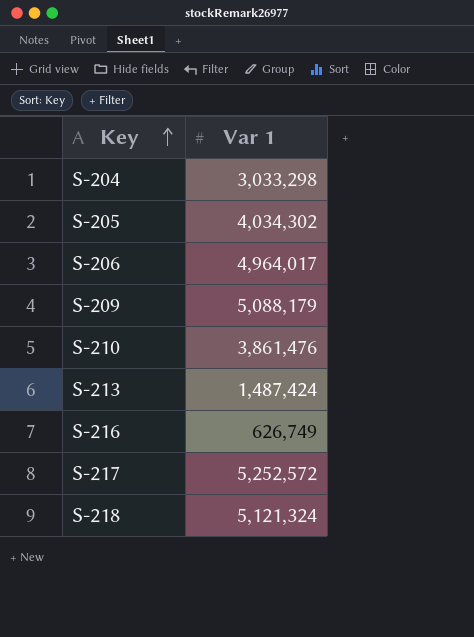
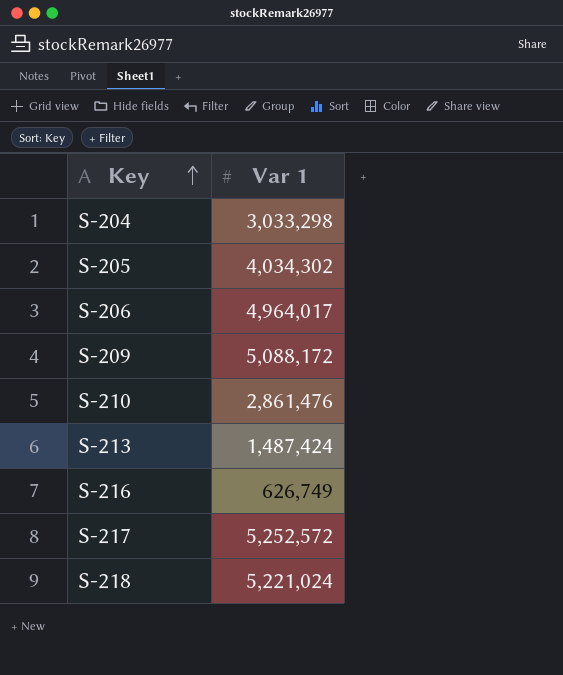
S-209 | Var 1: 5,088,179 -> 5,088,172
S-210 | Var 1: 3,861,476 -> 2,861,476
S-218 | Var 1: 5,121,324 -> 5,221,024

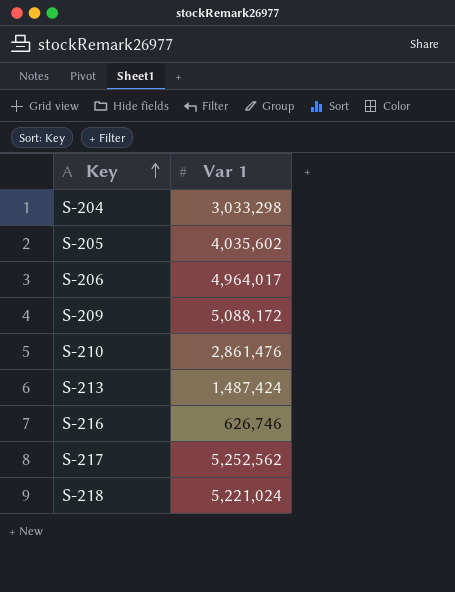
S-205 | Var 1: 4,034,302 -> 4,035,602
S-216 | Var 1: 626,749 -> 626,746
S-217 | Var 1: 5,252,572 -> 5,252,562

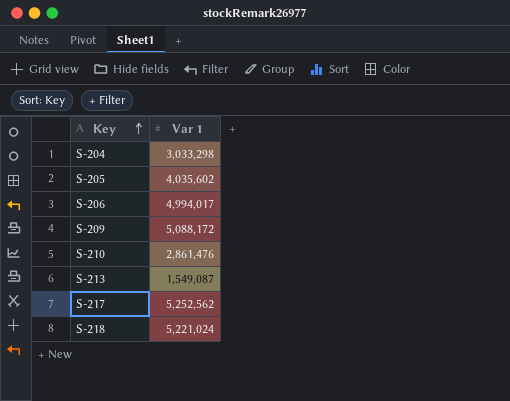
row S-216: 626,746 -> none
S-206 | Var 1: 4,964,017 -> 4,994,017
S-213 | Var 1: 1,487,424 -> 1,549,087

